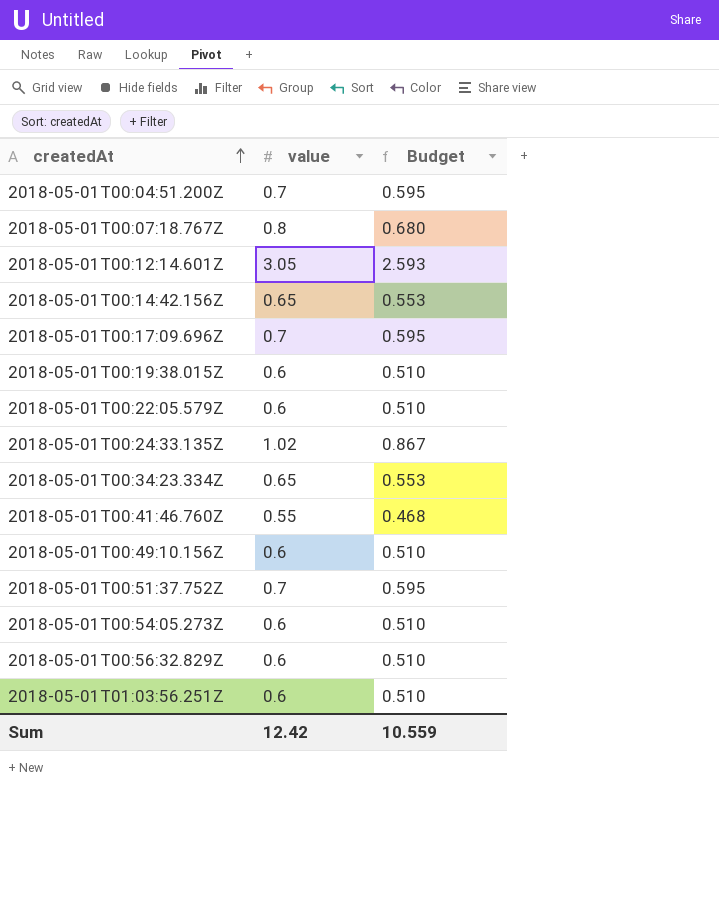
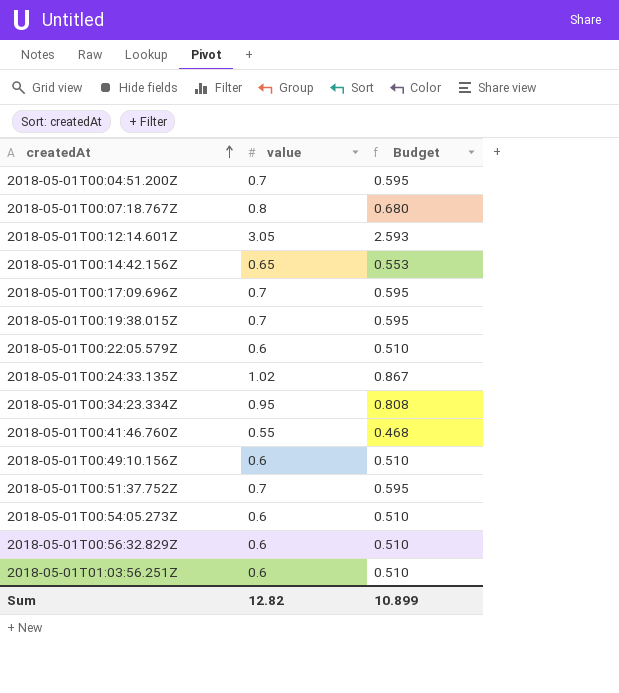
2018-05-01T00:19:38.015Z | value: 0.6 -> 0.7
2018-05-01T00:19:38.015Z | Budget: 0.510 -> 0.595
2018-05-01T00:34:23.334Z | value: 0.65 -> 0.95
2018-05-01T00:34:23.334Z | Budget: 0.553 -> 0.808
Sum | value: 12.42 -> 12.82
Sum | Budget: 10.559 -> 10.899

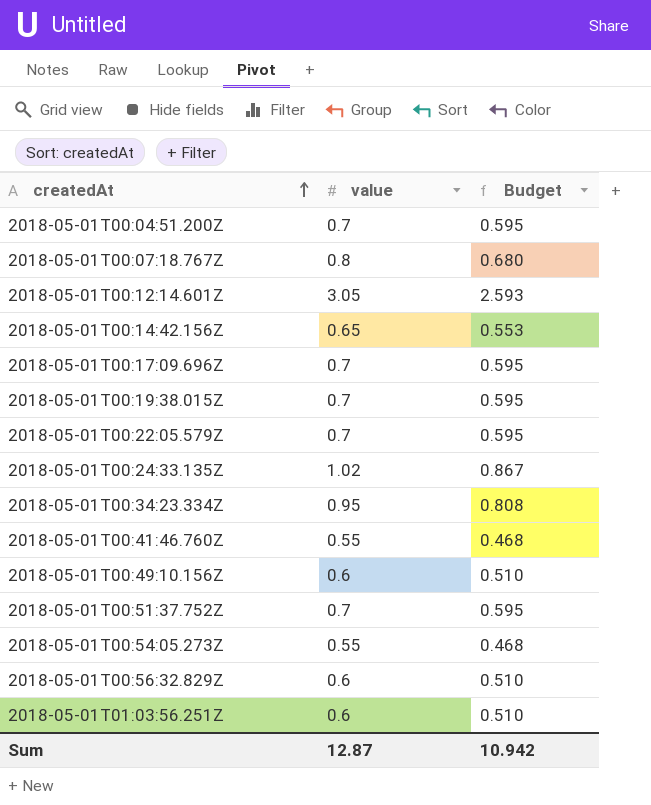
2018-05-01T00:22:05.579Z | value: 0.6 -> 0.7
2018-05-01T00:22:05.579Z | Budget: 0.510 -> 0.595
2018-05-01T00:54:05.273Z | value: 0.6 -> 0.55
2018-05-01T00:54:05.273Z | Budget: 0.510 -> 0.468
Sum | value: 12.82 -> 12.87
Sum | Budget: 10.899 -> 10.942

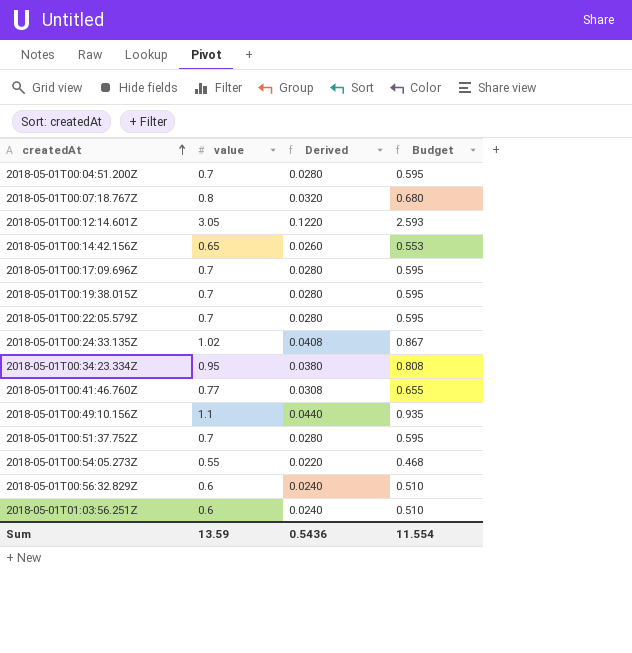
column Derived | formula: none -> [value] * 0.04
2018-05-01T00:41:46.760Z | value: 0.55 -> 0.77
2018-05-01T00:41:46.760Z | Budget: 0.468 -> 0.655
2018-05-01T00:49:10.156Z | value: 0.6 -> 1.1
2018-05-01T00:49:10.156Z | Budget: 0.510 -> 0.935
Sum | value: 12.87 -> 13.59
Sum | Budget: 10.942 -> 11.554

